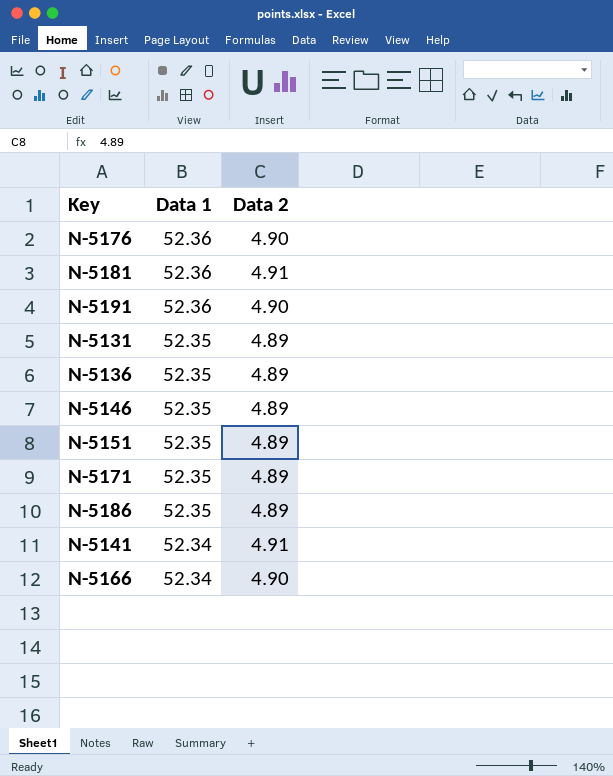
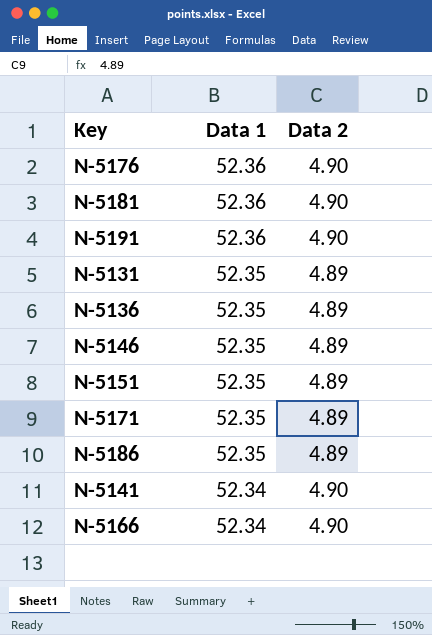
N-5181 | Data 2: 4.91 -> 4.90
N-5141 | Data 2: 4.91 -> 4.90

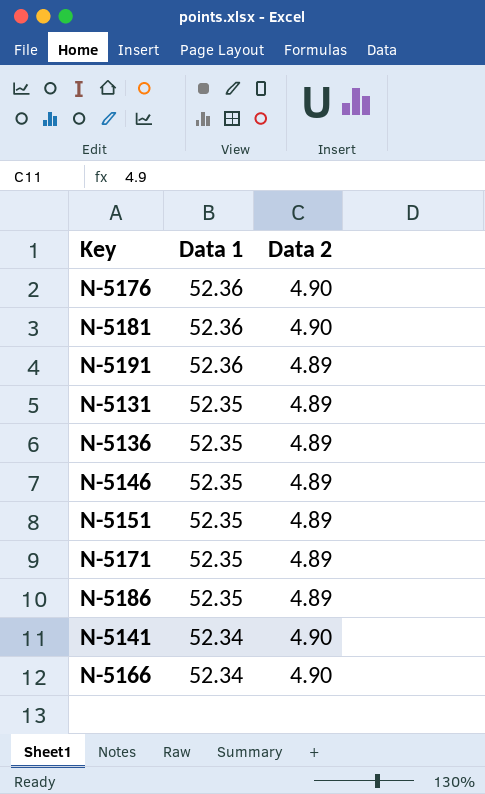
N-5191 | Data 2: 4.90 -> 4.89

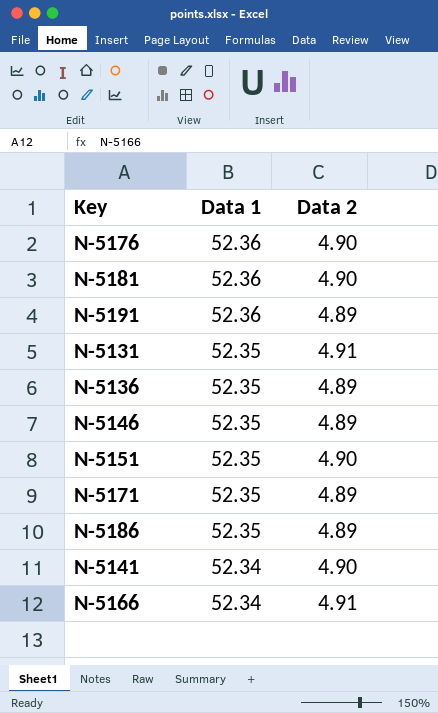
N-5131 | Data 2: 4.89 -> 4.91
N-5151 | Data 2: 4.89 -> 4.90
N-5166 | Data 2: 4.90 -> 4.91

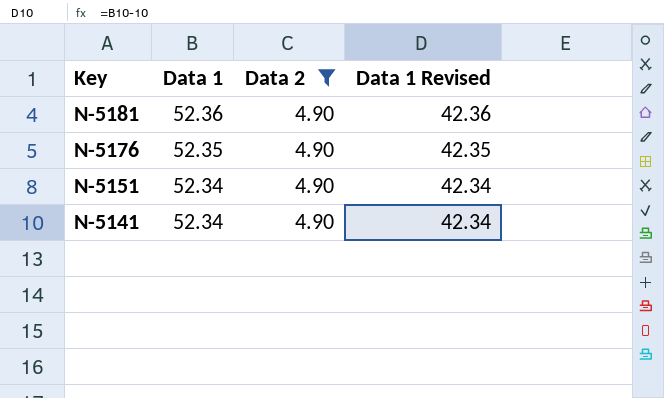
filter: none -> Data 2 = 4.90
row order: Data 1 descending -> Key descending
column Data 1 Revised | formula: none -> [Data 1] - 10
N-5176 | Data 1: 52.36 -> 52.35
N-5151 | Data 1: 52.35 -> 52.34

